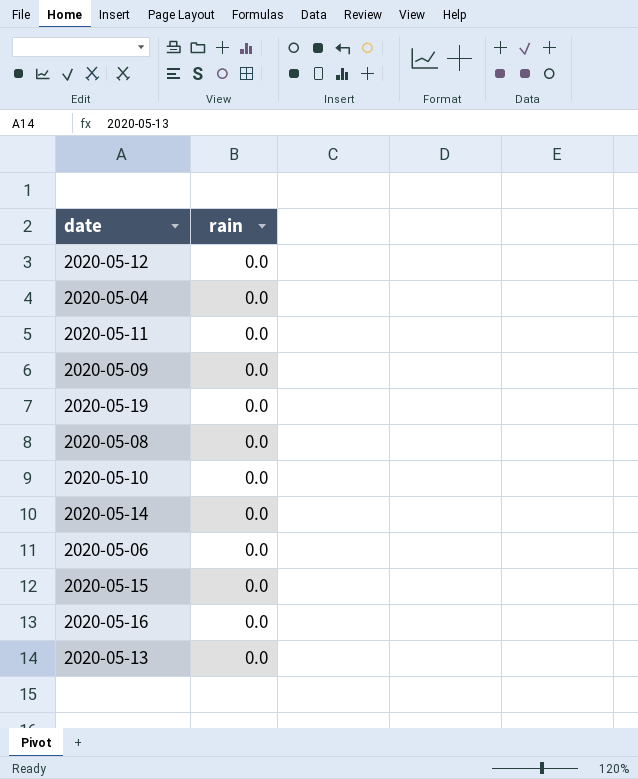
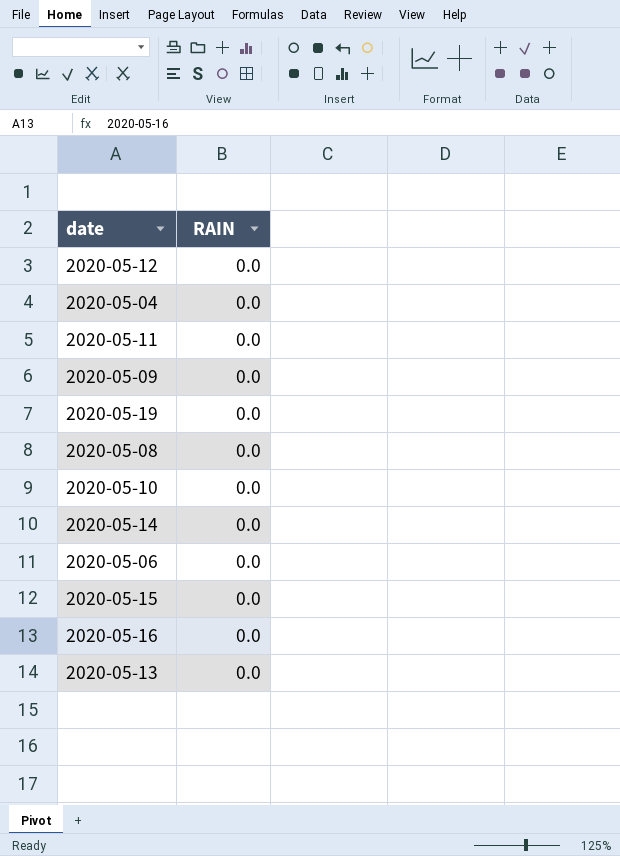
column name: rain -> RAIN

